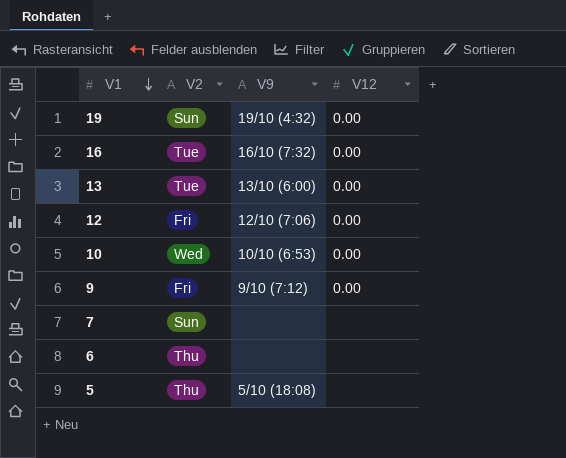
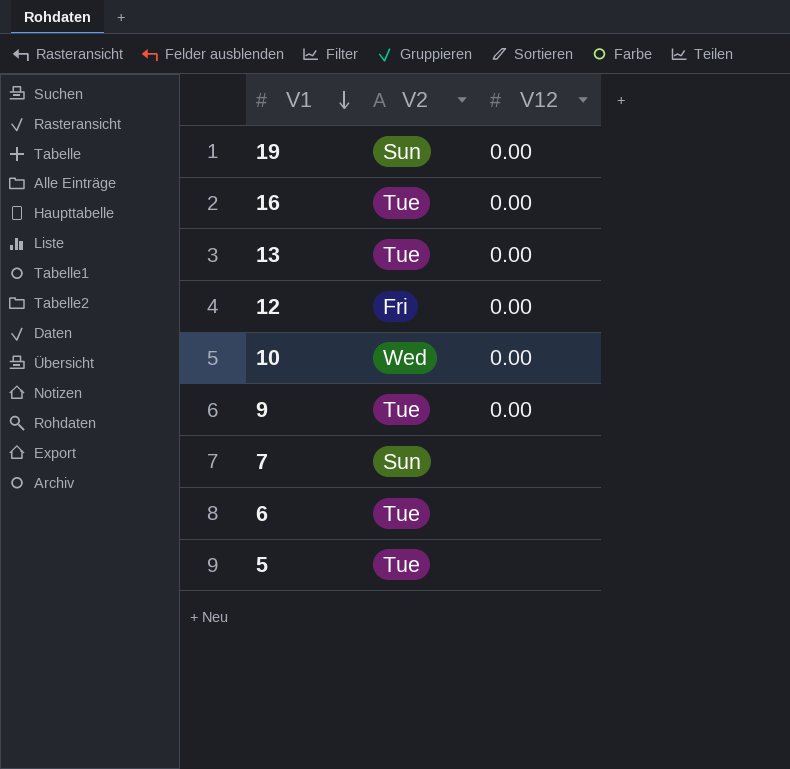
column V9 | position: 3 -> none
9 | V2: Fri -> Tue
6 | V2: Thu -> Tue
5 | V2: Thu -> Tue

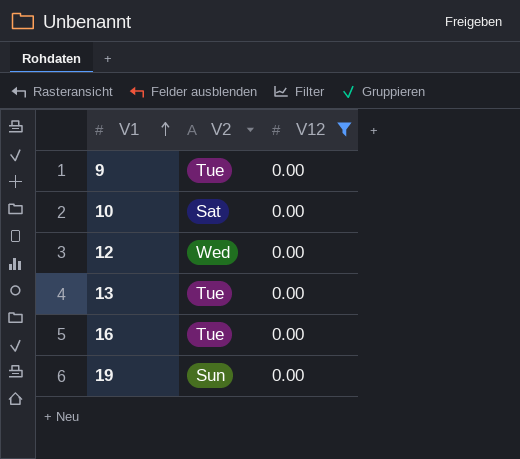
filter: none -> V12 = 0.00
row order: V1 descending -> V1 ascending
10 | V2: Wed -> Sat
12 | V2: Fri -> Wed

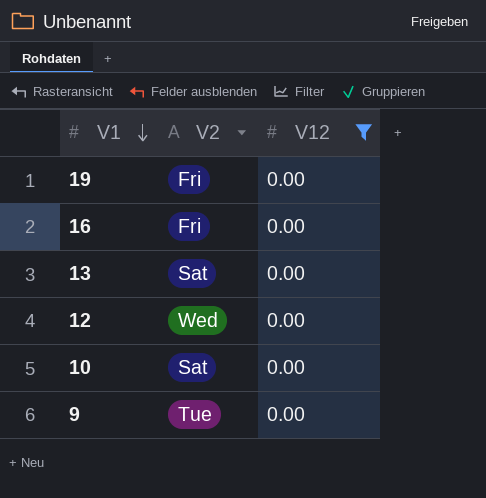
row order: V1 ascending -> V1 descending
19 | V2: Sun -> Fri
16 | V2: Tue -> Fri
13 | V2: Tue -> Sat

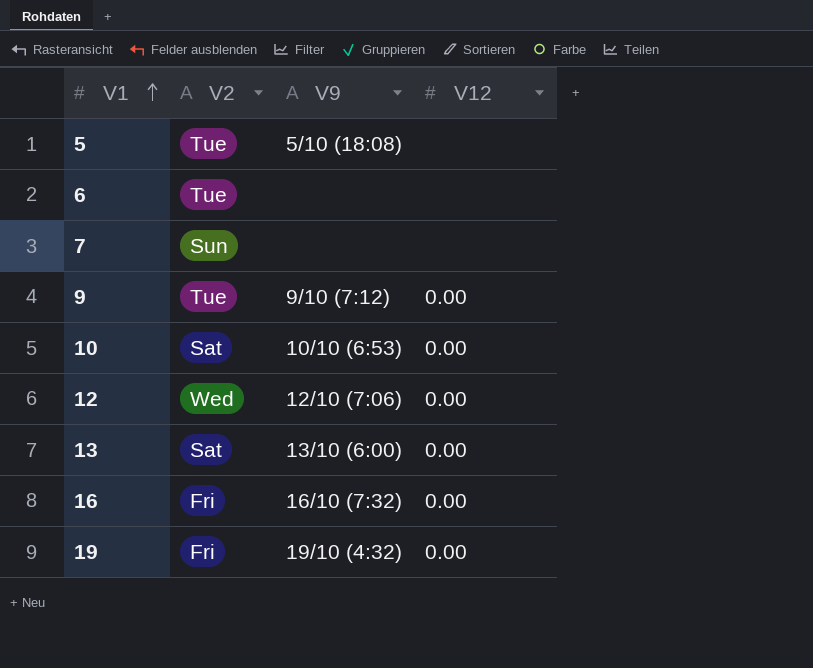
filter: V12 = 0.00 -> none
row order: V1 descending -> V1 ascending
column V9 | position: none -> 3

